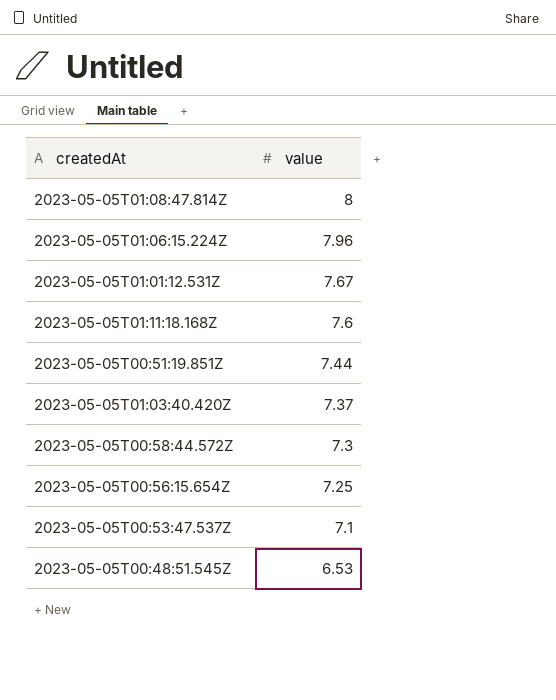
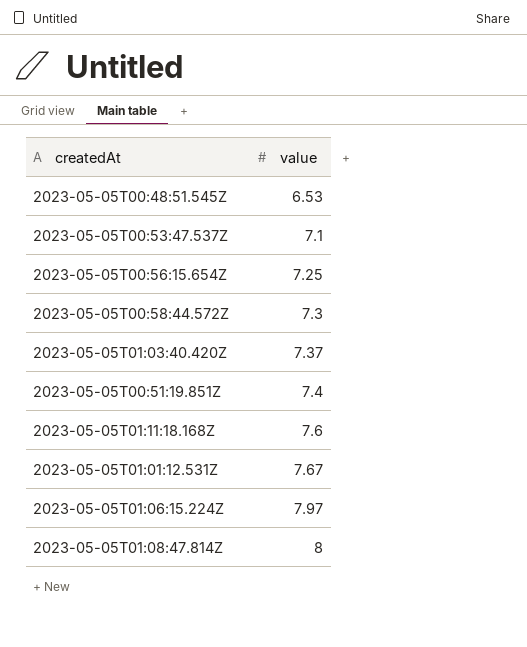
row order: value descending -> value ascending
2023-05-05T00:51:19.851Z | value: 7.44 -> 7.4
2023-05-05T01:06:15.224Z | value: 7.96 -> 7.97

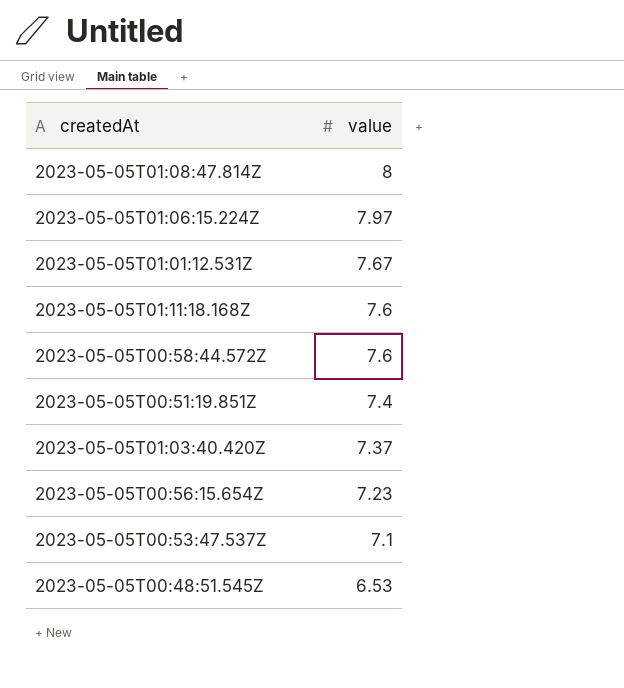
row order: value ascending -> value descending
2023-05-05T00:58:44.572Z | value: 7.3 -> 7.6
2023-05-05T00:56:15.654Z | value: 7.25 -> 7.23

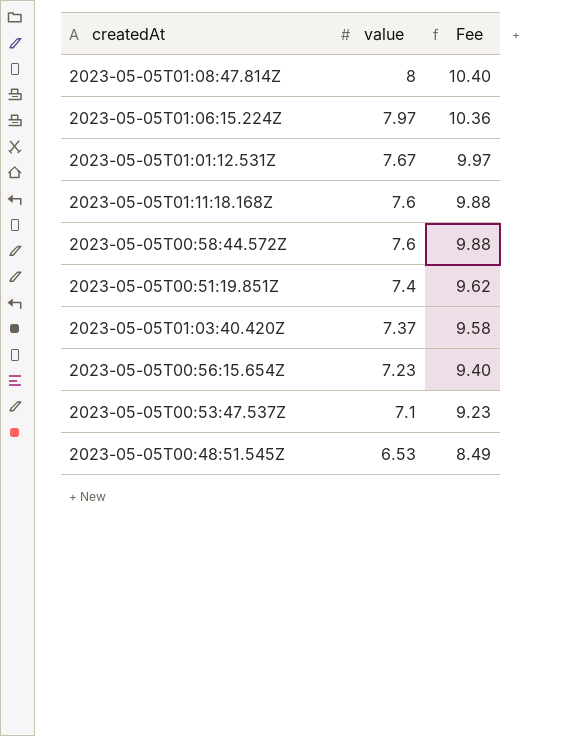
column Fee | formula: none -> [value] * 1.3

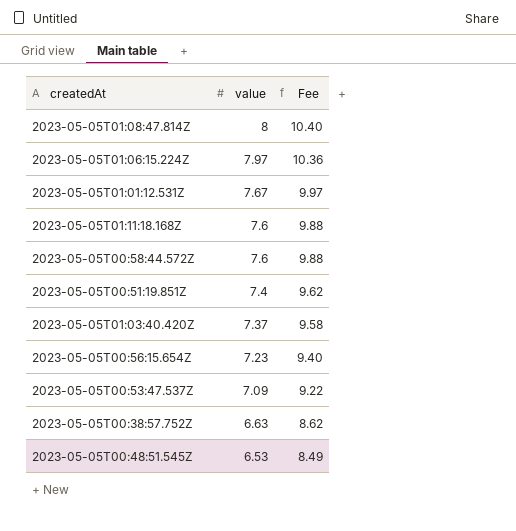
2023-05-05T00:53:47.537Z | value: 7.1 -> 7.09
2023-05-05T00:53:47.537Z | Fee: 9.23 -> 9.22
row 2023-05-05T00:38:57.752Z: none -> 6.63 | 8.62

